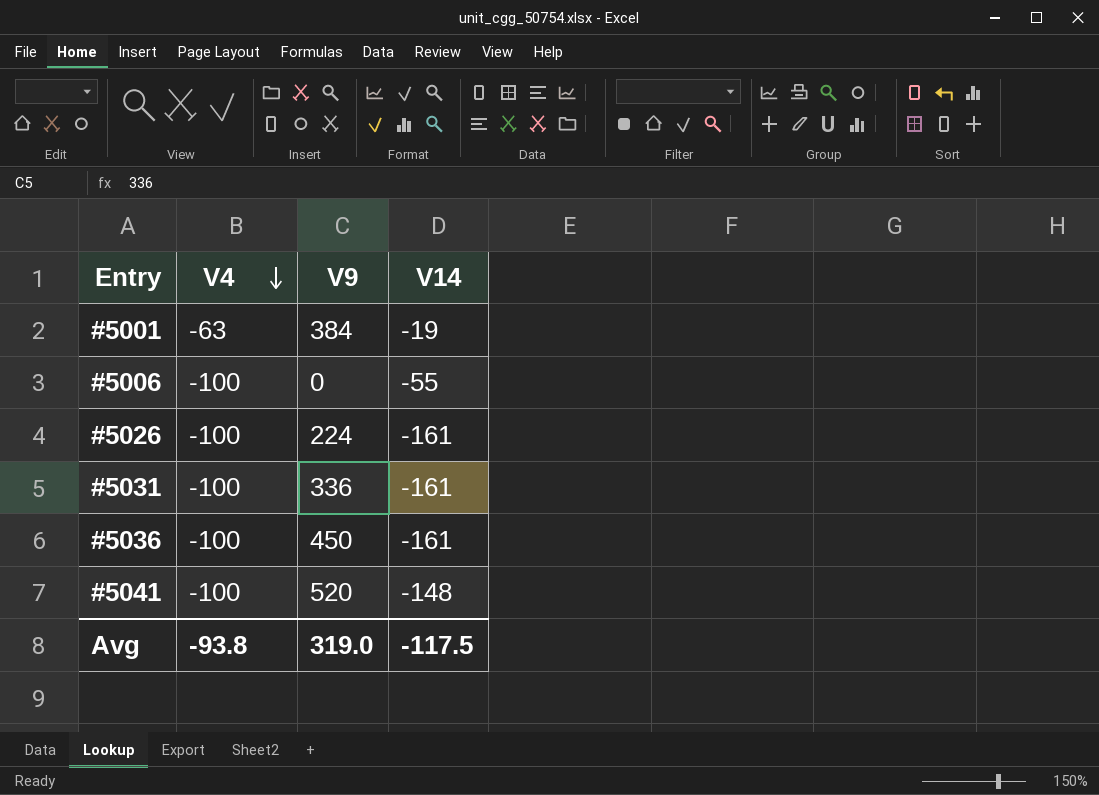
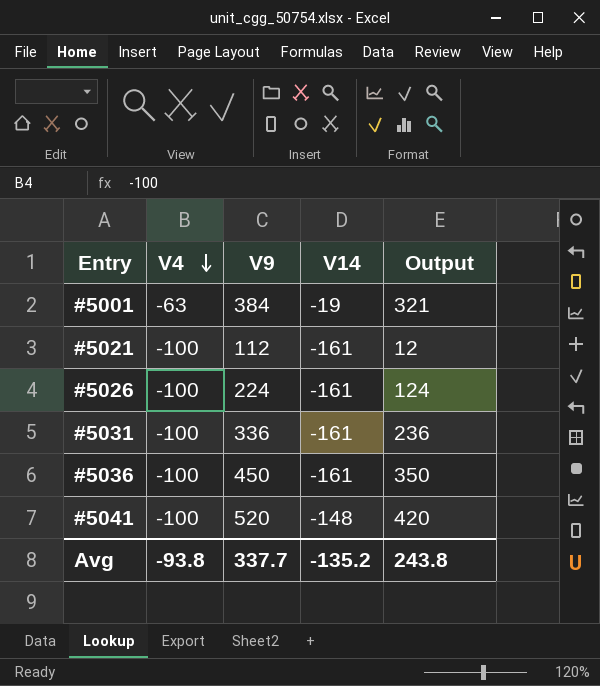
column Output | formula: none -> [V4] + [V9]
row #5006: -100 | 0 | -55 -> none
row #5021: none -> -100 | 112 | -161 | 12
Avg | V9: 319.0 -> 337.7
Avg | V14: -117.5 -> -135.2

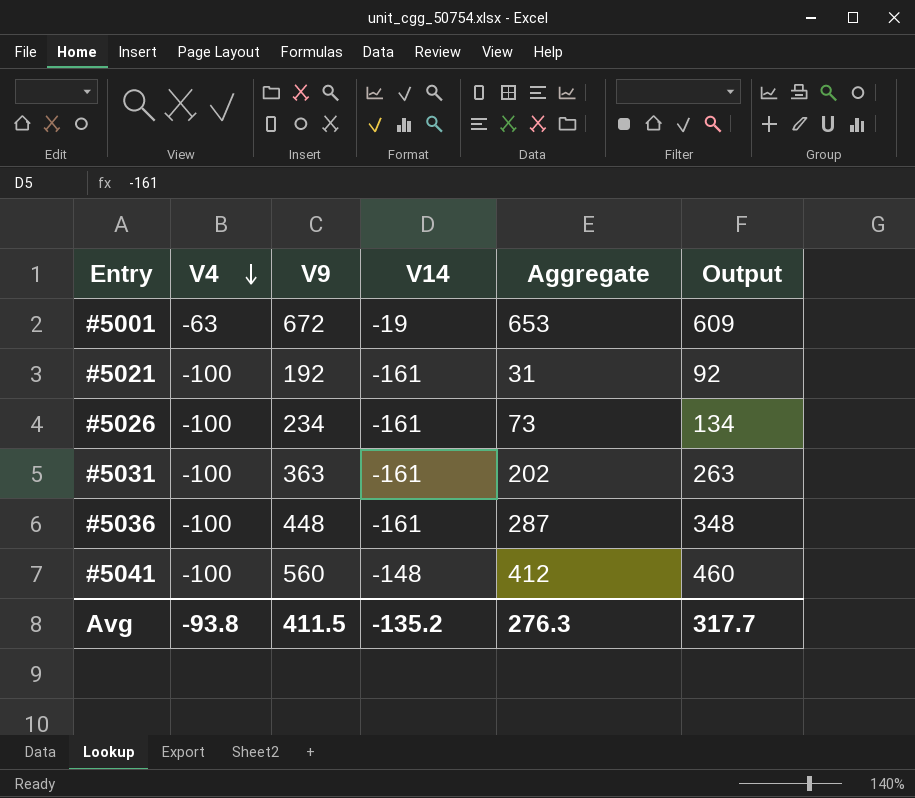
column Aggregate | formula: none -> [V9] + [V14]
#5001 | V9: 384 -> 672
#5001 | Output: 321 -> 609
#5021 | V9: 112 -> 192
#5021 | Output: 12 -> 92
#5026 | V9: 224 -> 234
#5026 | Output: 124 -> 134
#5031 | V9: 336 -> 363
#5031 | Output: 236 -> 263
#5036 | V9: 450 -> 448
#5036 | Output: 350 -> 348
#5041 | V9: 520 -> 560
#5041 | Output: 420 -> 460
Avg | V9: 337.7 -> 411.5
Avg | Output: 243.8 -> 317.7

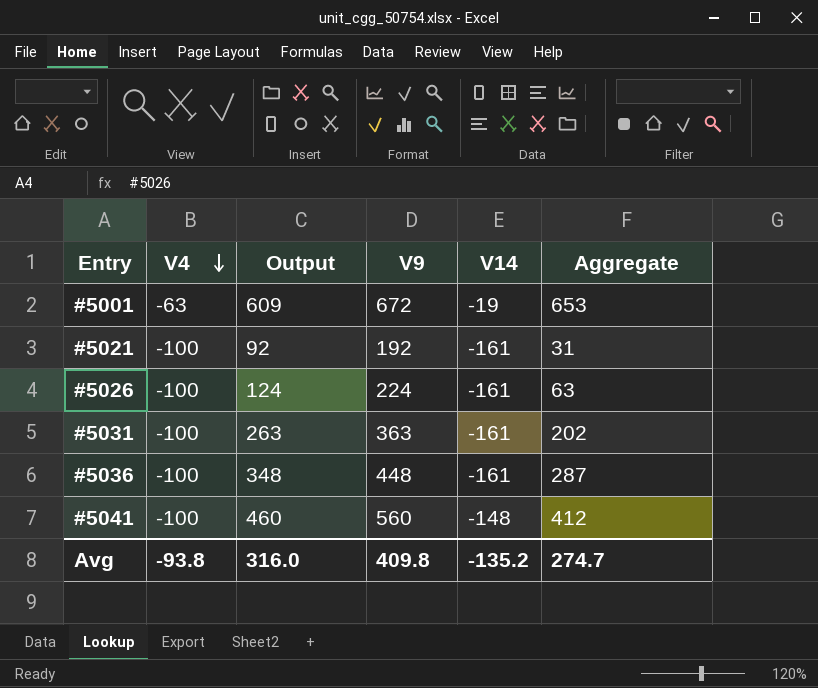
column Output | position: 6 -> 3
#5026 | Output: 134 -> 124
#5026 | V9: 234 -> 224
#5026 | Aggregate: 73 -> 63
Avg | Output: 317.7 -> 316.0
Avg | V9: 411.5 -> 409.8
Avg | Aggregate: 276.3 -> 274.7

